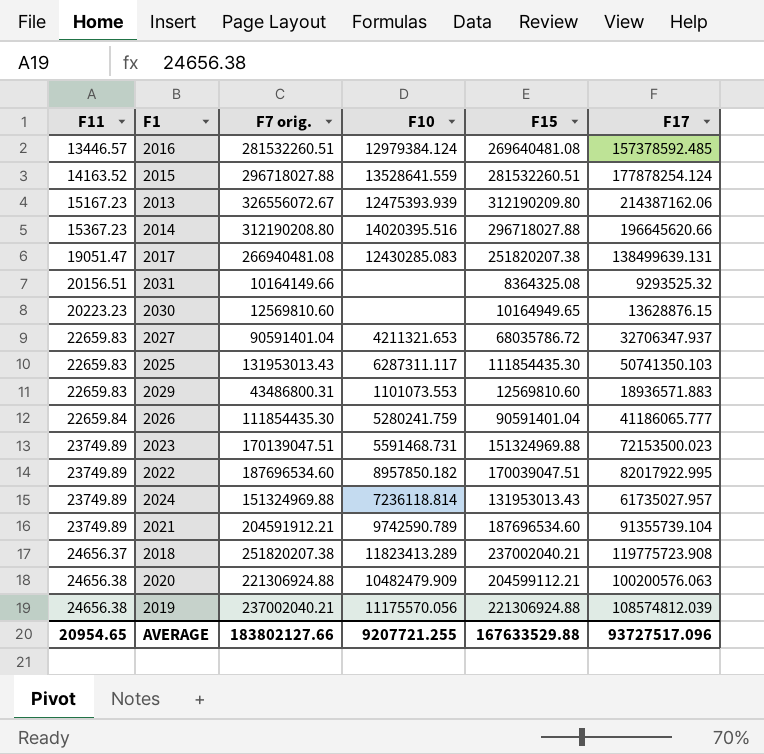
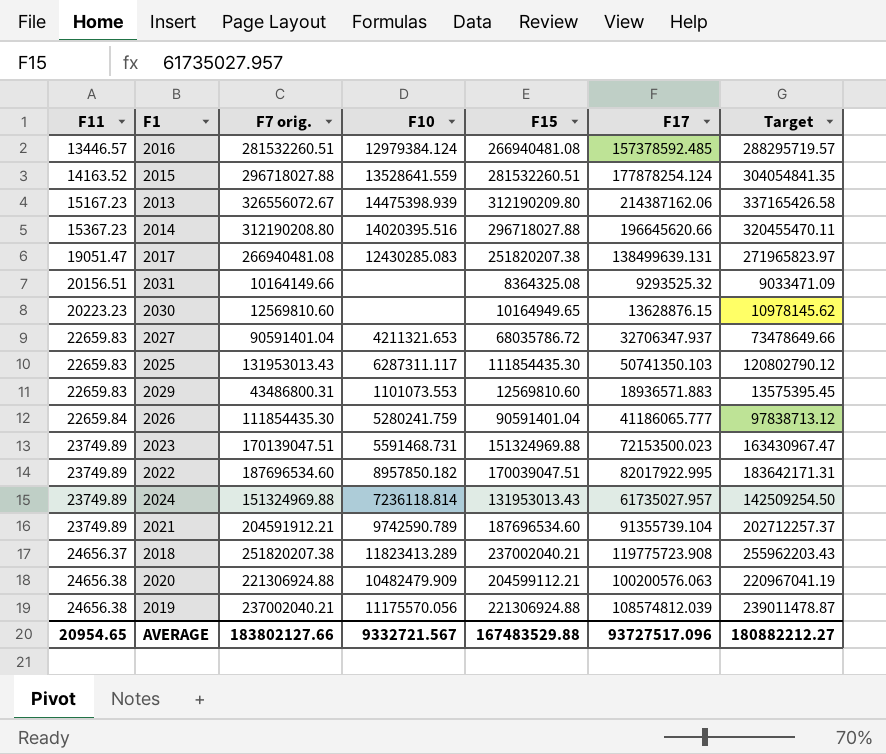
column Target | formula: none -> [F15] * 1.08
2016 | F15: 269640481.08 -> 266940481.08
2013 | F10: 12475393.939 -> 14475398.939
AVERAGE | F10: 9207721.255 -> 9332721.567
AVERAGE | F15: 167633529.88 -> 167483529.88

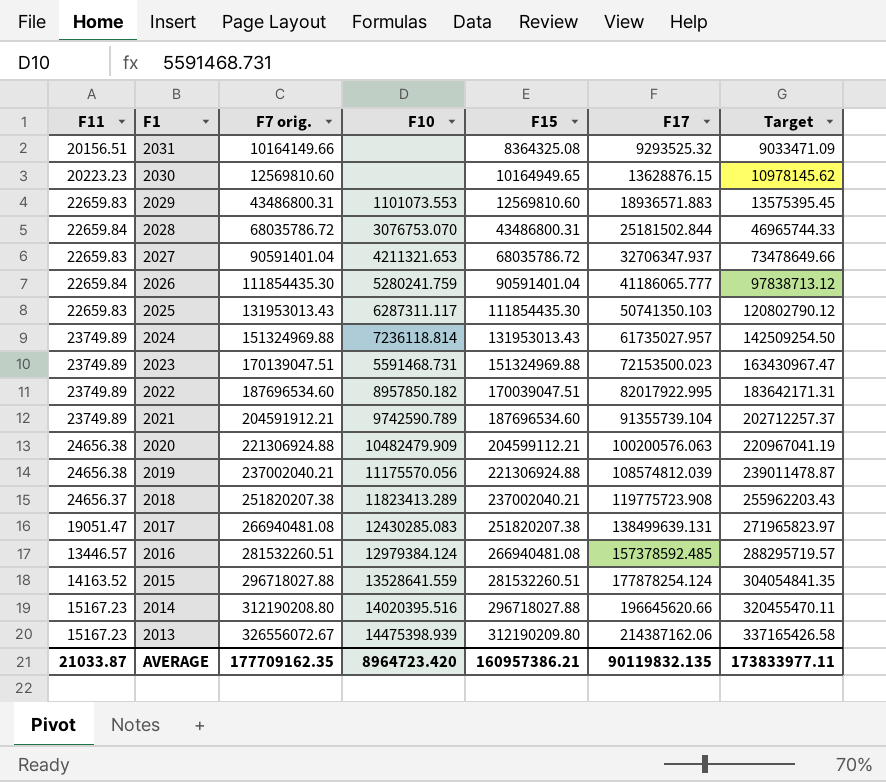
row order: F11 ascending -> F1 descending
row 2028: none -> 22659.84 | 68035786.72 | 3076753.070 | 43486800.31 | 25181502.844 | 46965744.33
2014 | F11: 15367.23 -> 15167.23
AVERAGE | F11: 20954.65 -> 21033.87
AVERAGE | F7 orig.: 183802127.66 -> 177709162.35
AVERAGE | F10: 9332721.567 -> 8964723.420
AVERAGE | F15: 167483529.88 -> 160957386.21
AVERAGE | F17: 93727517.096 -> 90119832.135
AVERAGE | Target: 180882212.27 -> 173833977.11

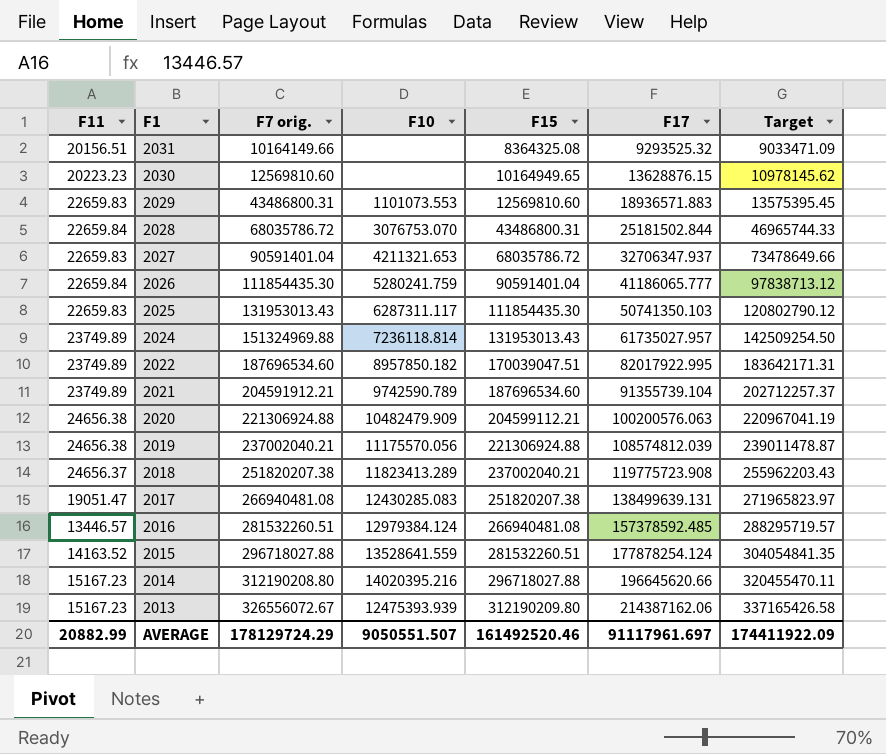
row 2023: 23749.89 | 170139047.51 | 5591468.731 | 151324969.88 | 72153500.023 | 163430967.47 -> none
2014 | F10: 14020395.516 -> 14020395.216
2013 | F10: 14475398.939 -> 12475393.939
AVERAGE | F11: 21033.87 -> 20882.99
AVERAGE | F7 orig.: 177709162.35 -> 178129724.29
AVERAGE | F10: 8964723.420 -> 9050551.507
AVERAGE | F15: 160957386.21 -> 161492520.46
AVERAGE | F17: 90119832.135 -> 91117961.697
AVERAGE | Target: 173833977.11 -> 174411922.09

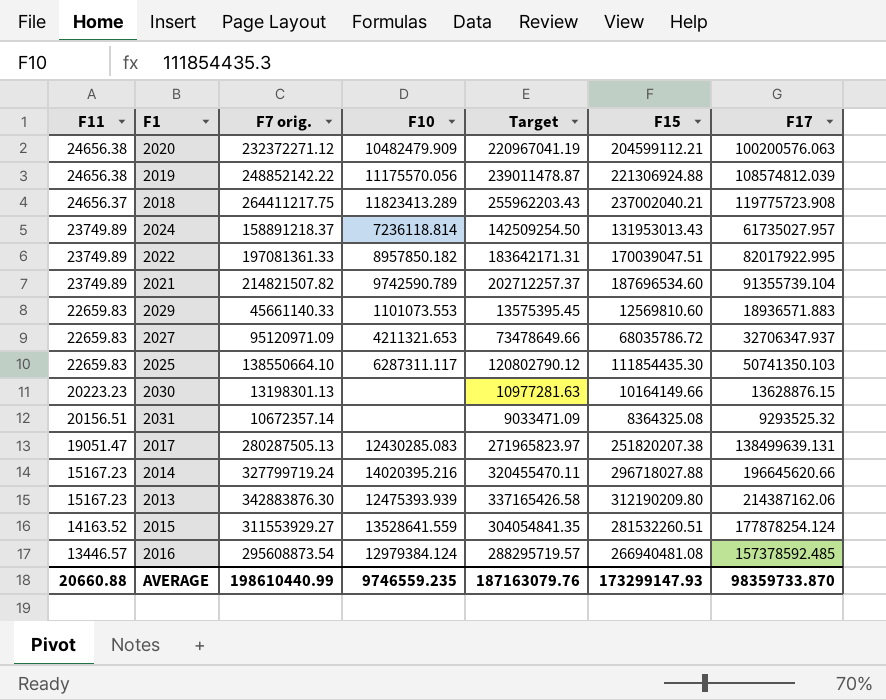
row order: F1 descending -> F11 descending
column Target | position: 7 -> 5
row 2028: 22659.84 | 68035786.72 | 3076753.070 | 43486800.31 | 25181502.844 | 46965744.33 -> none
row 2026: 22659.84 | 111854435.30 | 5280241.759 | 90591401.04 | 41186065.777 | 97838713.12 -> none
2020 | F7 orig.: 221306924.88 -> 232372271.12
2019 | F7 orig.: 237002040.21 -> 248852142.22
2018 | F7 orig.: 251820207.38 -> 264411217.75
2024 | F7 orig.: 151324969.88 -> 158891218.37
2022 | F7 orig.: 187696534.60 -> 197081361.33
2021 | F7 orig.: 204591912.21 -> 214821507.82
2029 | F7 orig.: 43486800.31 -> 45661140.33
2027 | F7 orig.: 90591401.04 -> 95120971.09
2025 | F7 orig.: 131953013.43 -> 138550664.10
2030 | F7 orig.: 12569810.60 -> 13198301.13
2030 | Target: 10978145.62 -> 10977281.63
2030 | F15: 10164949.65 -> 10164149.66
2031 | F7 orig.: 10164149.66 -> 10672357.14
2017 | F7 orig.: 266940481.08 -> 280287505.13
2014 | F7 orig.: 312190208.80 -> 327799719.24
2013 | F7 orig.: 326556072.67 -> 342883876.30
2015 | F7 orig.: 296718027.88 -> 311553929.27
2016 | F7 orig.: 281532260.51 -> 295608873.54
AVERAGE | F11: 20882.99 -> 20660.88
AVERAGE | F7 orig.: 178129724.29 -> 198610440.99
AVERAGE | F10: 9050551.507 -> 9746559.235
AVERAGE | Target: 174411922.09 -> 187163079.76
AVERAGE | F15: 161492520.46 -> 173299147.93
AVERAGE | F17: 91117961.697 -> 98359733.870

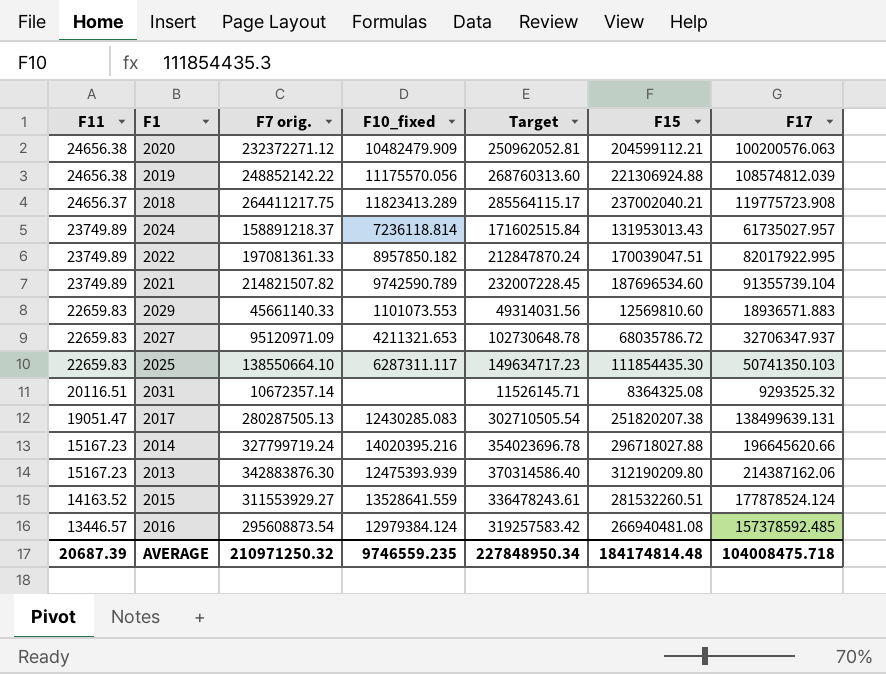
column name: F10 -> F10_fixed
column Target | formula: [F15] * 1.08 -> [F7 orig.] * 1.08
row 2030: 20223.23 | 13198301.13 | none | 10977281.63 | 10164149.66 | 13628876.15 -> none
2031 | F11: 20156.51 -> 20116.51
2015 | F17: 177878254.124 -> 177878524.124
AVERAGE | F11: 20660.88 -> 20687.39
AVERAGE | F7 orig.: 198610440.99 -> 210971250.32
AVERAGE | Target: 187163079.76 -> 227848950.34
AVERAGE | F15: 173299147.93 -> 184174814.48
AVERAGE | F17: 98359733.870 -> 104008475.718

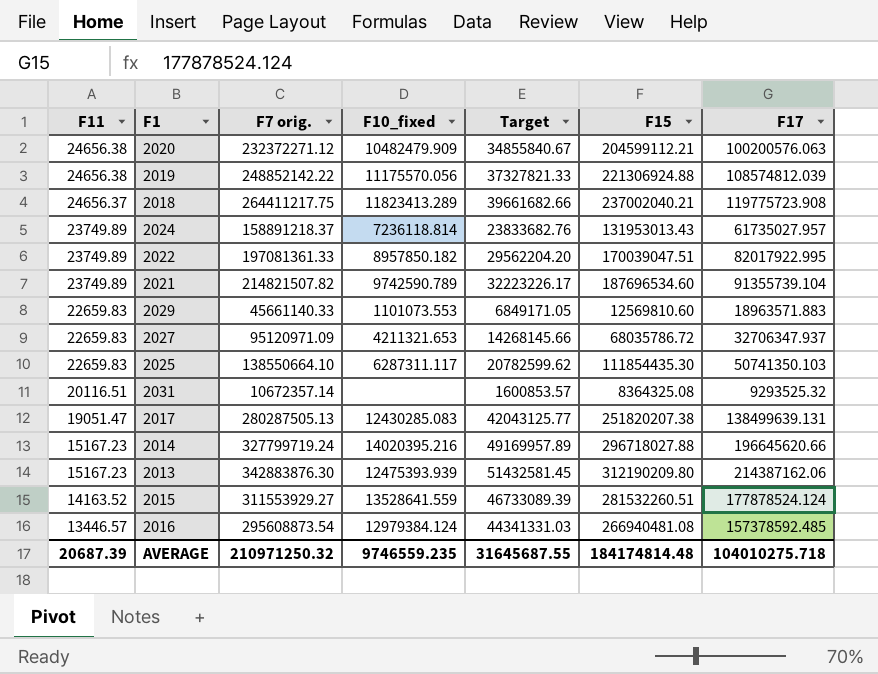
column Target | formula: [F7 orig.] * 1.08 -> [F7 orig.] * 0.15
2029 | F17: 18936571.883 -> 18963571.883
AVERAGE | Target: 227848950.34 -> 31645687.55
AVERAGE | F17: 104008475.718 -> 104010275.718

